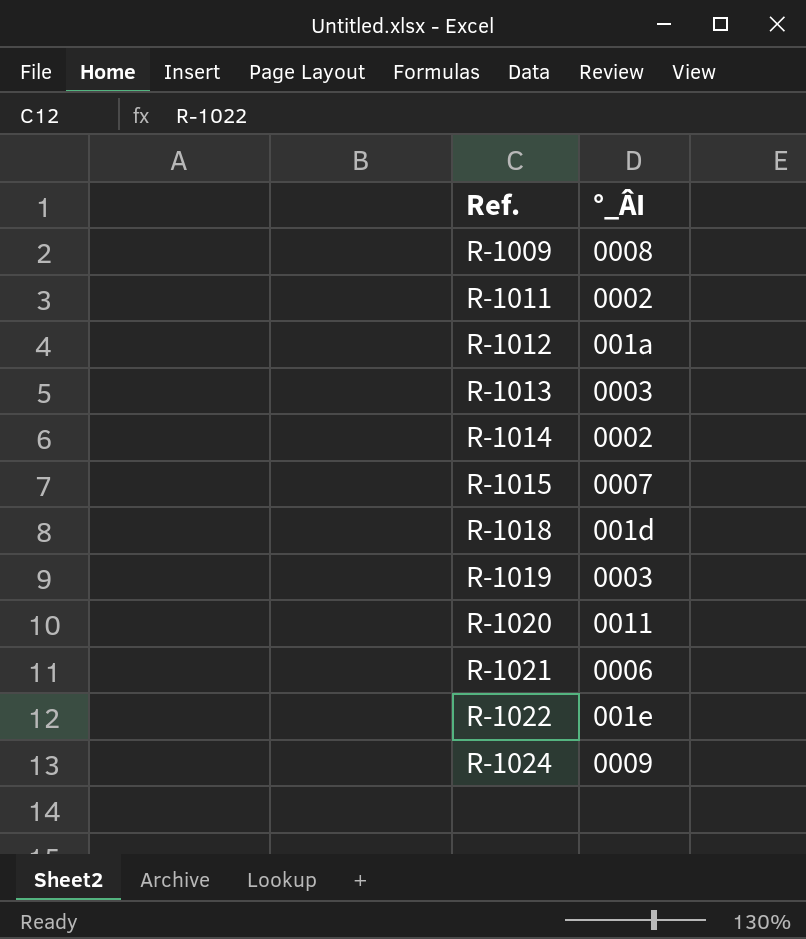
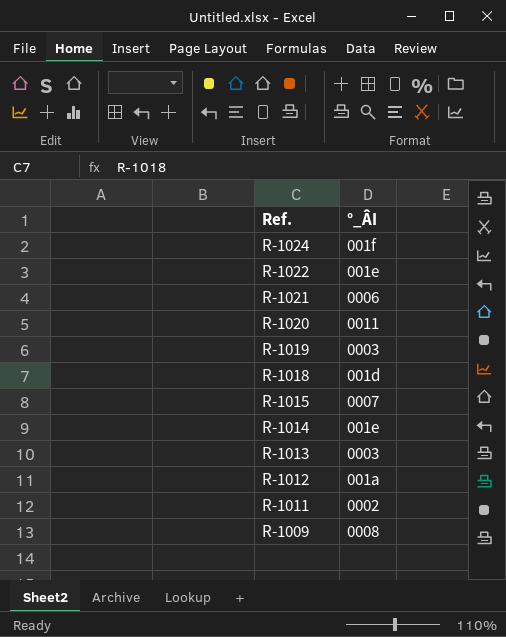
row order: Ref. ascending -> Ref. descending
R-1024 | °_ÂI: 0009 -> 001f
R-1014 | °_ÂI: 0002 -> 001e

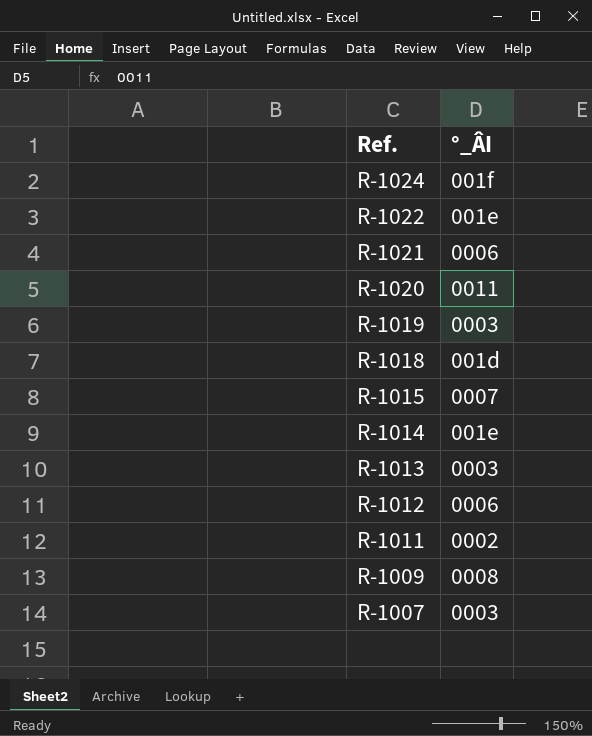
R-1012 | °_ÂI: 001a -> 0006
row R-1007: none -> 0003

